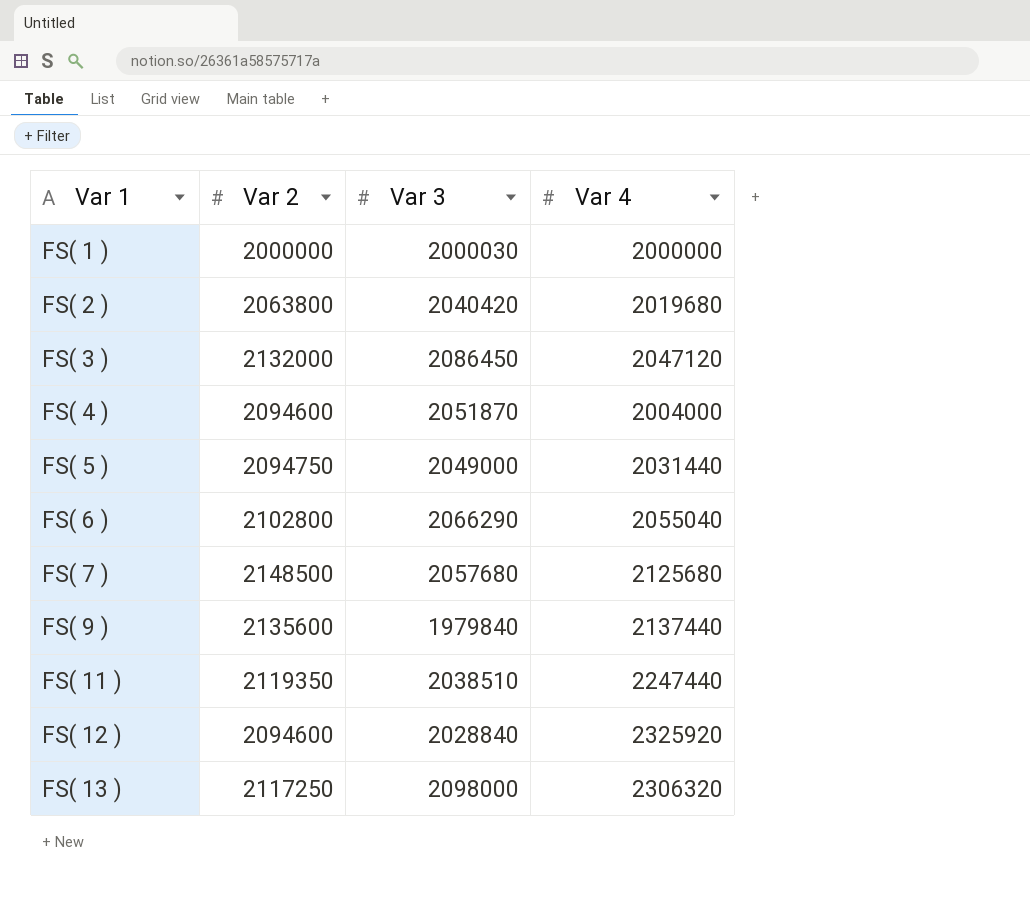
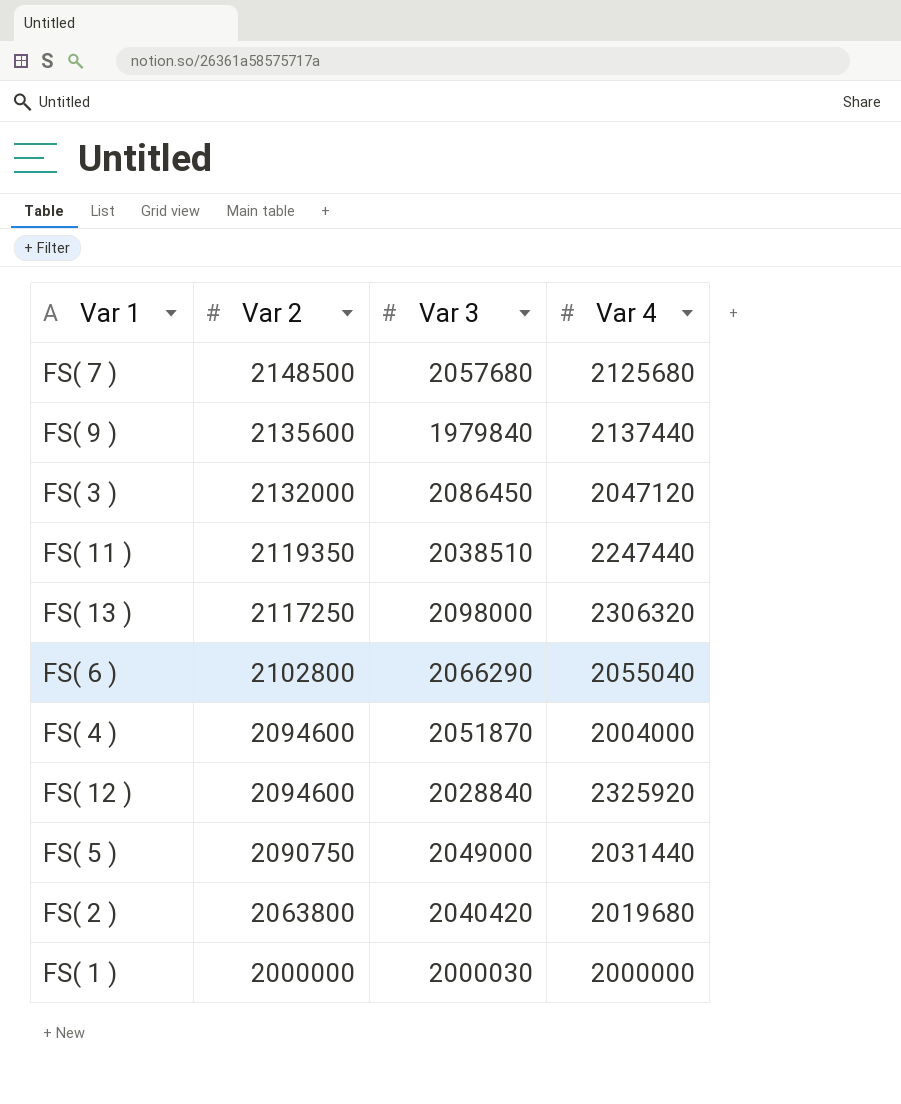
row order: Var 1 ascending -> Var 2 descending
FS( 5 ) | Var 2: 2094750 -> 2090750

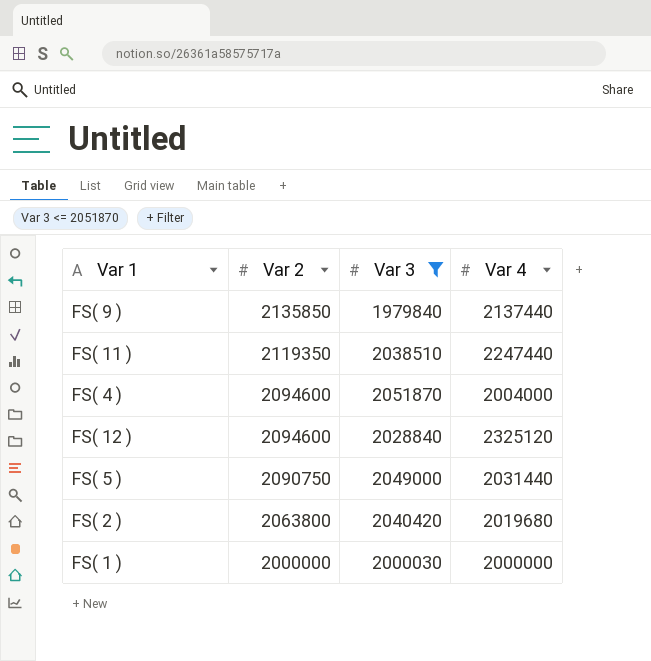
filter: none -> Var 3 <= 2051870
FS( 9 ) | Var 2: 2135600 -> 2135850
FS( 12 ) | Var 4: 2325920 -> 2325120

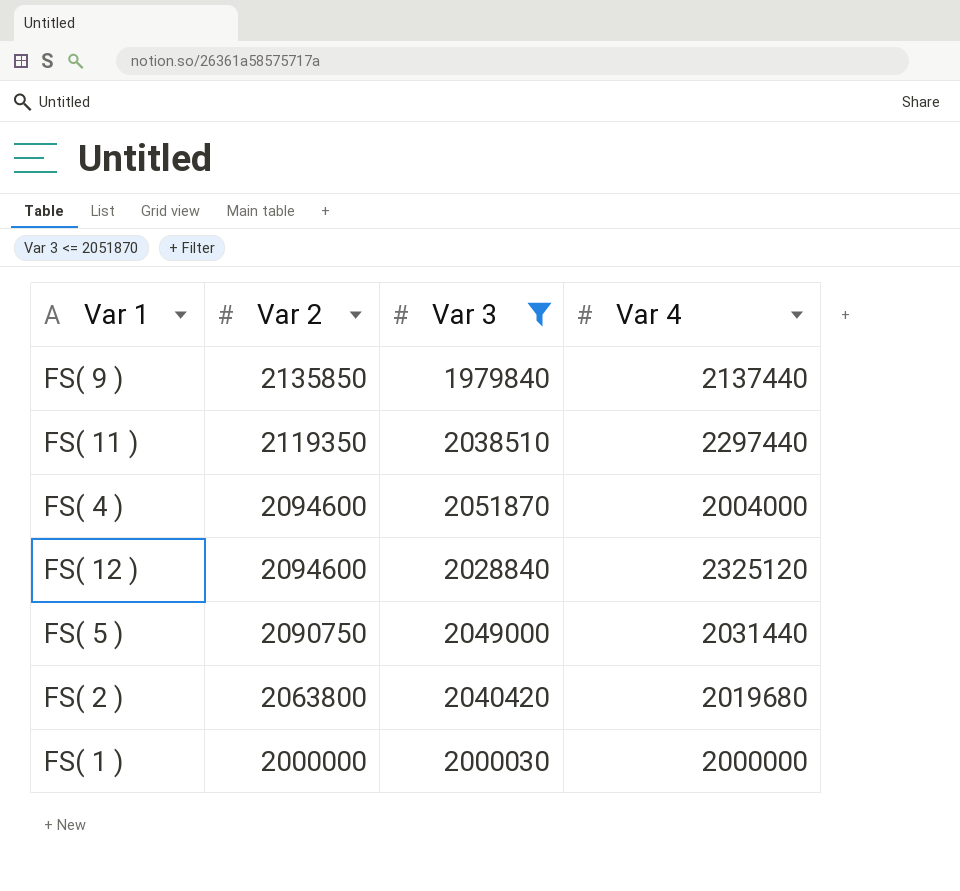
FS( 11 ) | Var 4: 2247440 -> 2297440

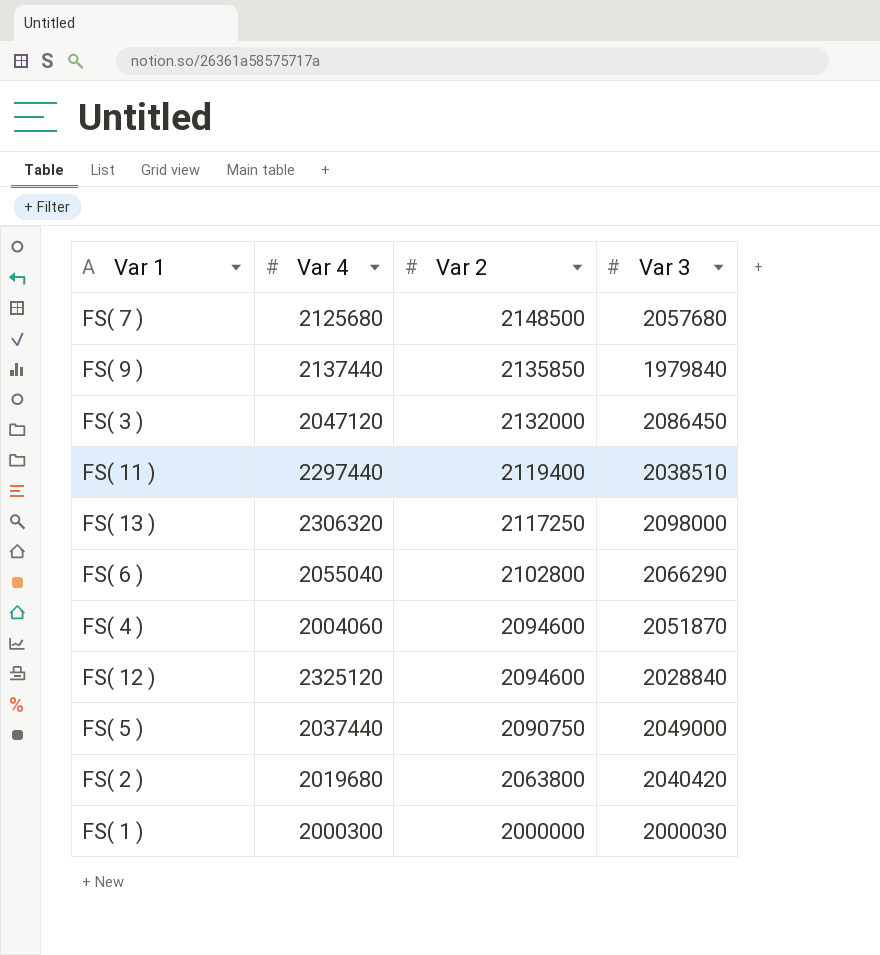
filter: Var 3 <= 2051870 -> none
column Var 4 | position: 4 -> 2
FS( 11 ) | Var 2: 2119350 -> 2119400
FS( 4 ) | Var 4: 2004000 -> 2004060
FS( 5 ) | Var 4: 2031440 -> 2037440
FS( 1 ) | Var 4: 2000000 -> 2000300

